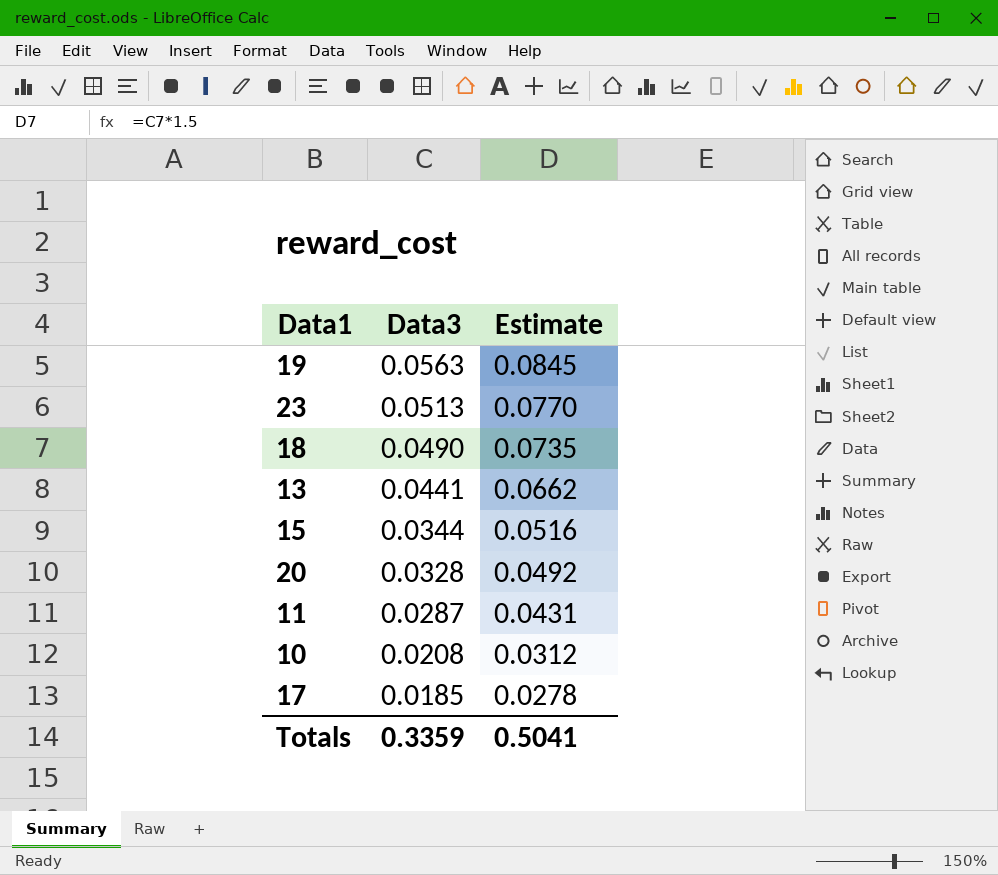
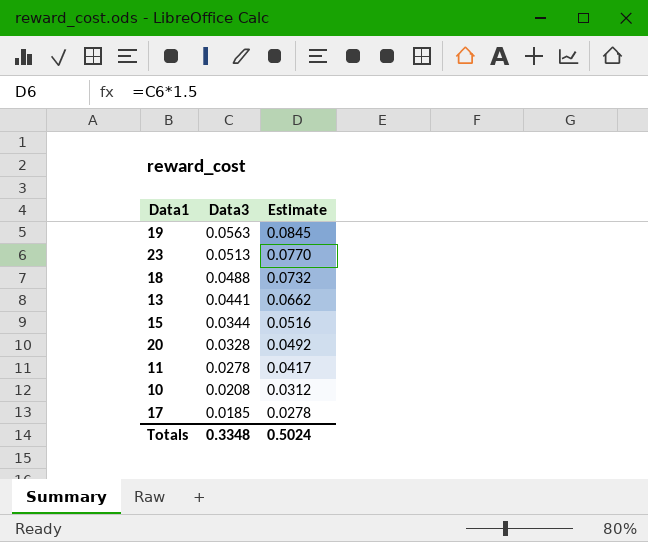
18 | Data3: 0.0490 -> 0.0488
18 | Estimate: 0.0735 -> 0.0732
11 | Data3: 0.0287 -> 0.0278
11 | Estimate: 0.0431 -> 0.0417
Totals | Data3: 0.3359 -> 0.3348
Totals | Estimate: 0.5041 -> 0.5024

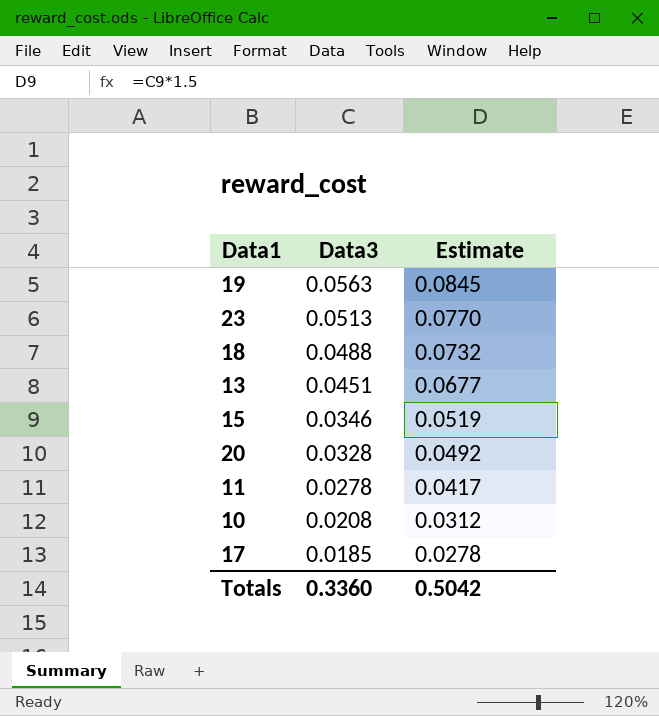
13 | Data3: 0.0441 -> 0.0451
13 | Estimate: 0.0662 -> 0.0677
15 | Data3: 0.0344 -> 0.0346
15 | Estimate: 0.0516 -> 0.0519
Totals | Data3: 0.3348 -> 0.3360
Totals | Estimate: 0.5024 -> 0.5042

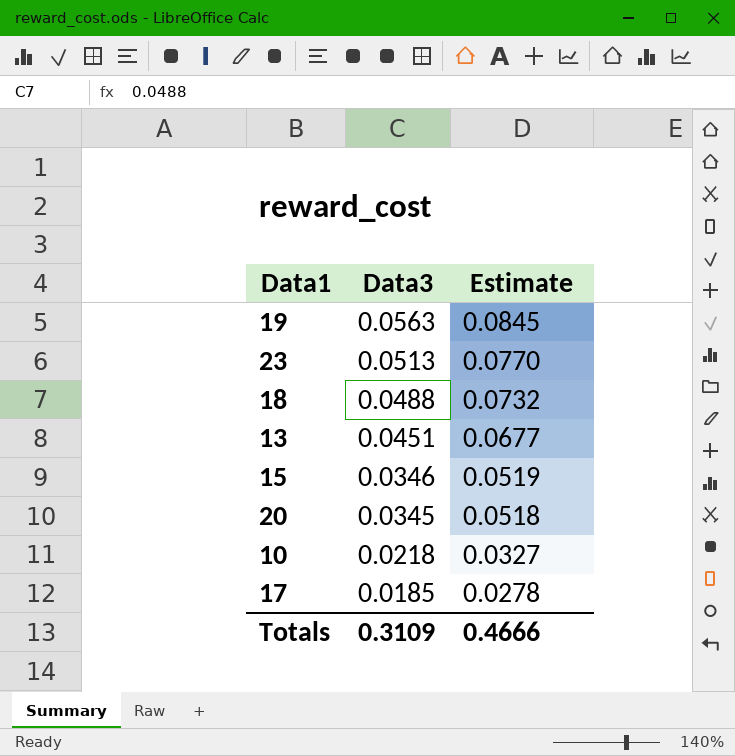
row 11: 0.0278 | 0.0417 -> none
20 | Data3: 0.0328 -> 0.0345
20 | Estimate: 0.0492 -> 0.0518
10 | Data3: 0.0208 -> 0.0218
10 | Estimate: 0.0312 -> 0.0327
Totals | Data3: 0.3360 -> 0.3109
Totals | Estimate: 0.5042 -> 0.4666

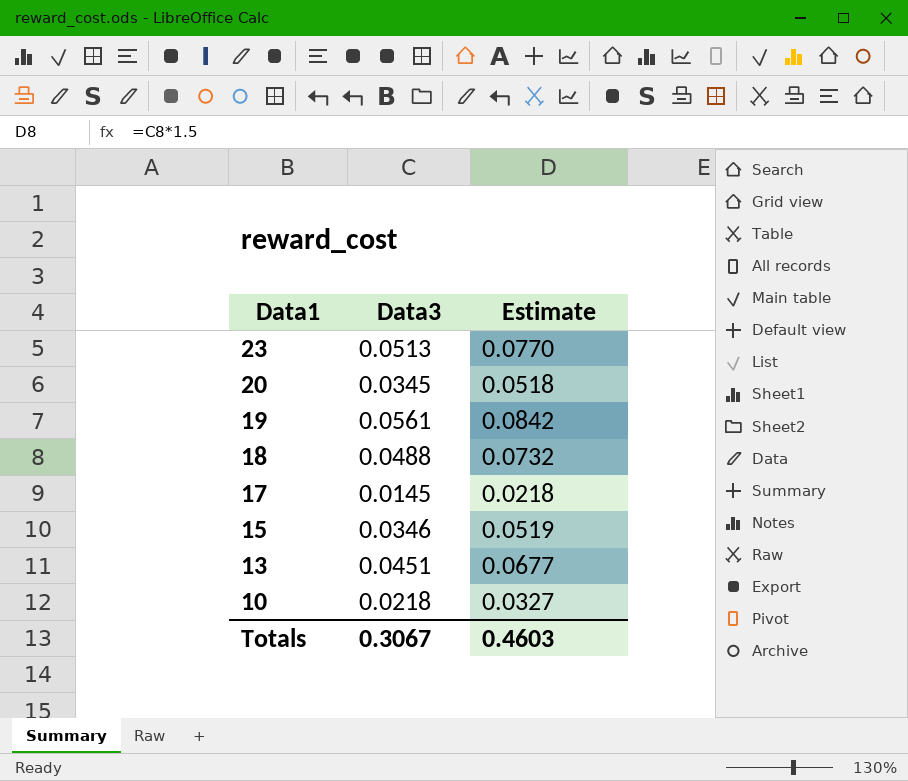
row order: Data3 descending -> Data1 descending
19 | Data3: 0.0563 -> 0.0561
19 | Estimate: 0.0845 -> 0.0842
17 | Data3: 0.0185 -> 0.0145
17 | Estimate: 0.0278 -> 0.0218
Totals | Data3: 0.3109 -> 0.3067
Totals | Estimate: 0.4666 -> 0.4603

